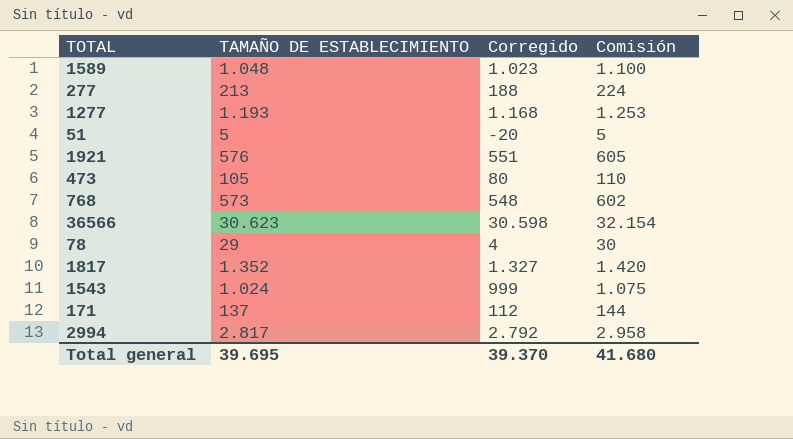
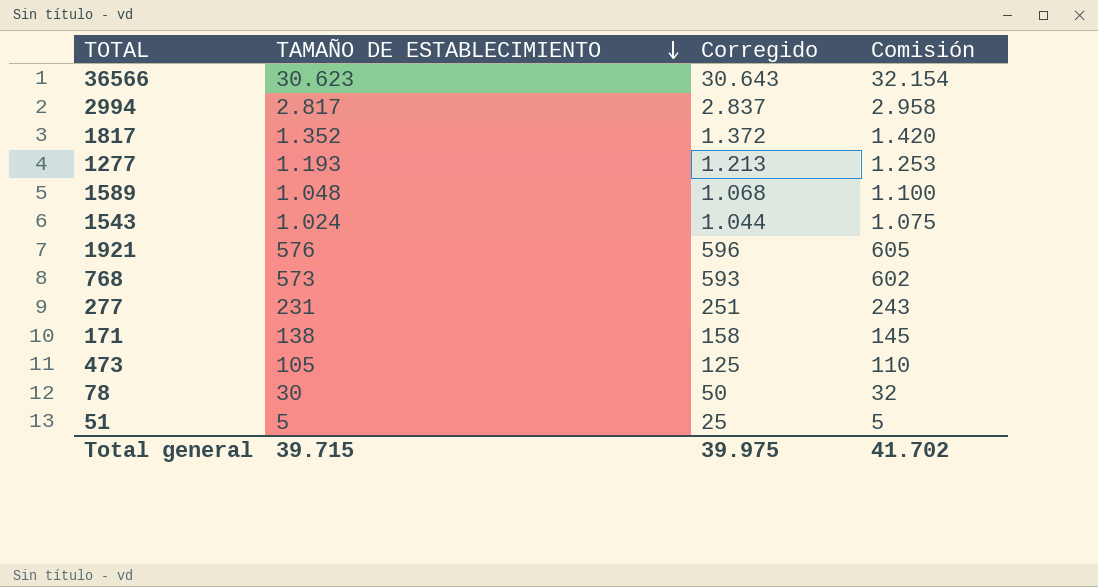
row order: none -> TAMAÑO DE ESTABLECIMIENTO descending
column Corregido | formula: [TAMAÑO DE ESTABLECIMIENTO] - 25 -> [TAMAÑO DE ESTABLECIMIENTO] + 20
277 | TAMAÑO DE ESTABLECIMIENTO: 213 -> 231
277 | Comisión: 224 -> 243
171 | TAMAÑO DE ESTABLECIMIENTO: 137 -> 138
171 | Comisión: 144 -> 145
78 | TAMAÑO DE ESTABLECIMIENTO: 29 -> 30
78 | Comisión: 30 -> 32
Total general | TAMAÑO DE ESTABLECIMIENTO: 39.695 -> 39.715
Total general | Corregido: 39.370 -> 39.975
Total general | Comisión: 41.680 -> 41.702

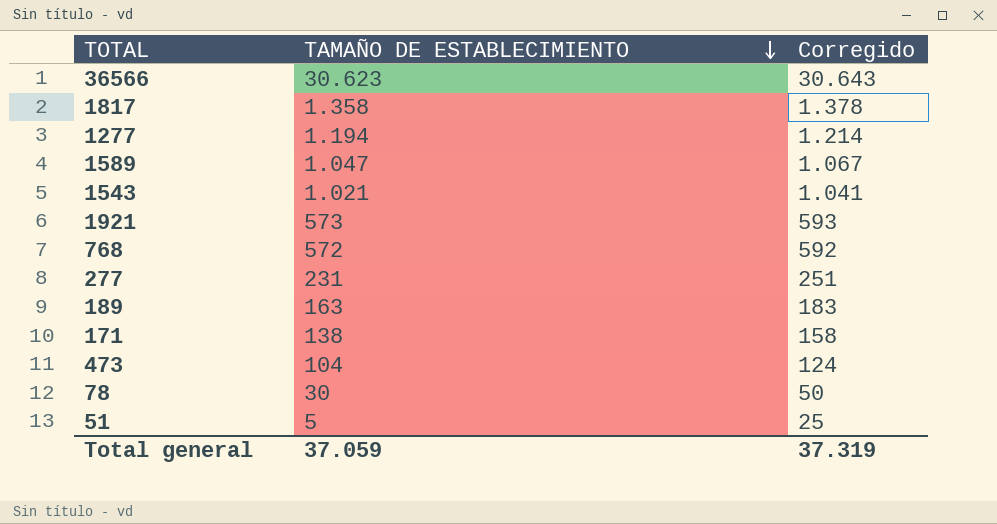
column Comisión | formula: [TAMAÑO DE ESTABLECIMIENTO] * 1,05 -> none
row 2994: 2.817 | 2.837 | 2.958 -> none
1817 | TAMAÑO DE ESTABLECIMIENTO: 1.352 -> 1.358
1817 | Corregido: 1.372 -> 1.378
1277 | TAMAÑO DE ESTABLECIMIENTO: 1.193 -> 1.194
1277 | Corregido: 1.213 -> 1.214
1589 | TAMAÑO DE ESTABLECIMIENTO: 1.048 -> 1.047
1589 | Corregido: 1.068 -> 1.067
1543 | TAMAÑO DE ESTABLECIMIENTO: 1.024 -> 1.021
1543 | Corregido: 1.044 -> 1.041
1921 | TAMAÑO DE ESTABLECIMIENTO: 576 -> 573
1921 | Corregido: 596 -> 593
768 | TAMAÑO DE ESTABLECIMIENTO: 573 -> 572
768 | Corregido: 593 -> 592
row 189: none -> 163 | 183
473 | TAMAÑO DE ESTABLECIMIENTO: 105 -> 104
473 | Corregido: 125 -> 124
Total general | TAMAÑO DE ESTABLECIMIENTO: 39.715 -> 37.059
Total general | Corregido: 39.975 -> 37.319

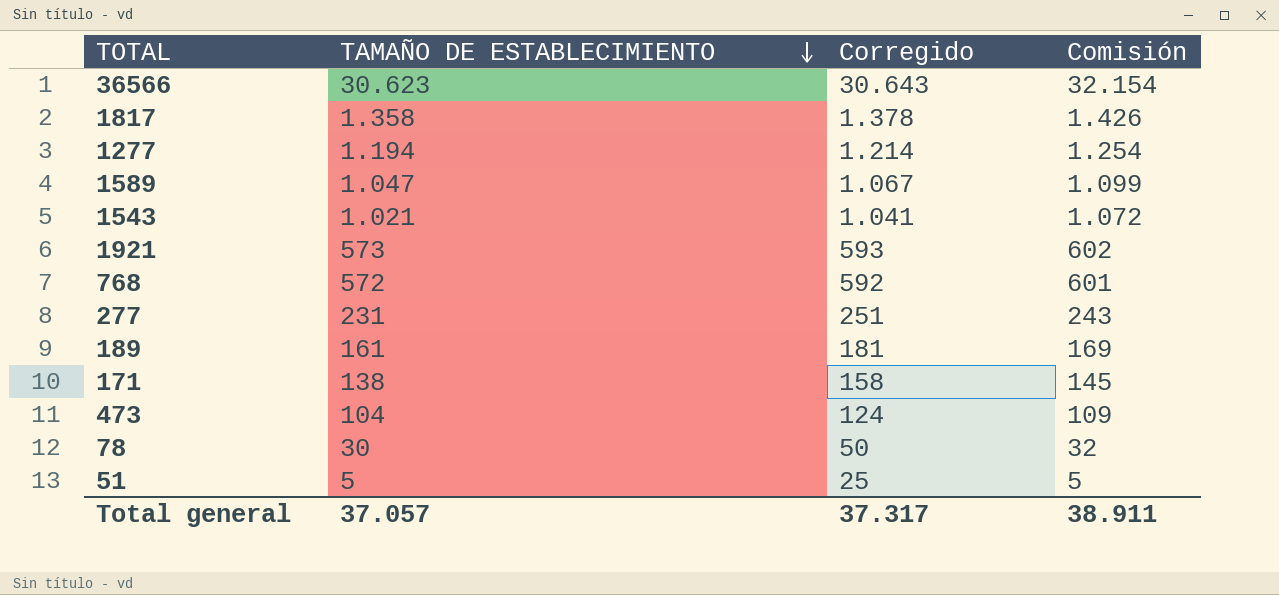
column Comisión | formula: none -> [TAMAÑO DE ESTABLECIMIENTO] * 1,05
189 | TAMAÑO DE ESTABLECIMIENTO: 163 -> 161
189 | Corregido: 183 -> 181
Total general | TAMAÑO DE ESTABLECIMIENTO: 37.059 -> 37.057
Total general | Corregido: 37.319 -> 37.317

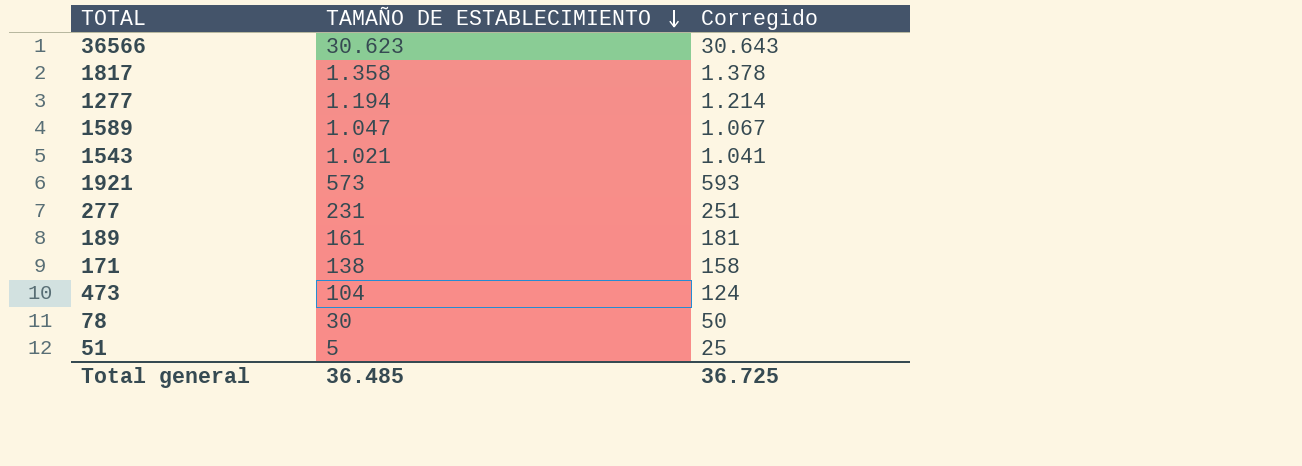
column Comisión | formula: [TAMAÑO DE ESTABLECIMIENTO] * 1,05 -> none
row 768: 572 | 592 | 601 -> none
Total general | TAMAÑO DE ESTABLECIMIENTO: 37.057 -> 36.485
Total general | Corregido: 37.317 -> 36.725

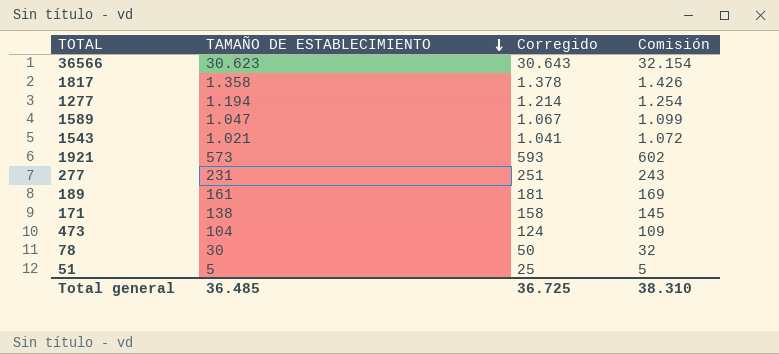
column Comisión | formula: none -> [TAMAÑO DE ESTABLECIMIENTO] * 1,05

